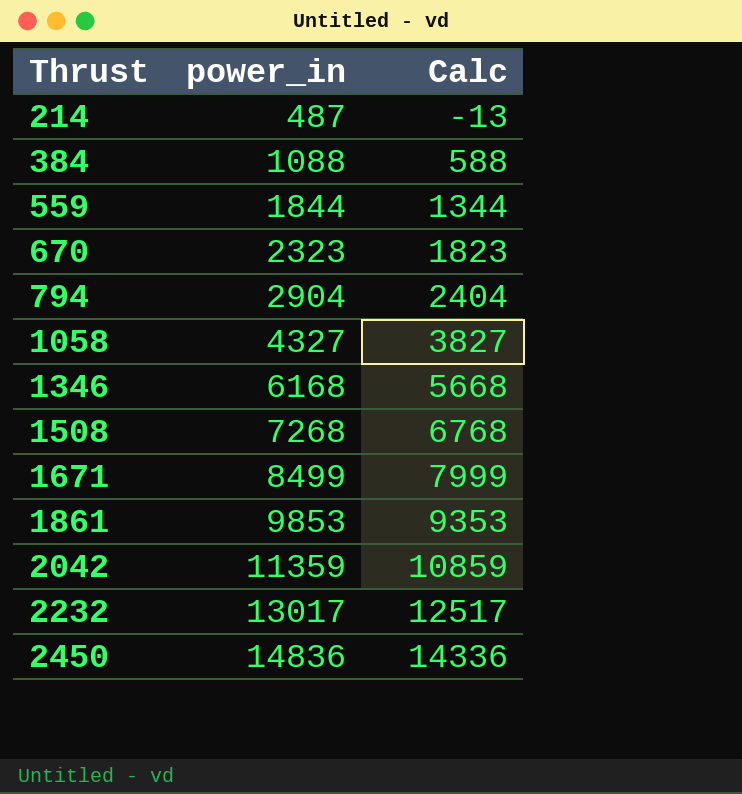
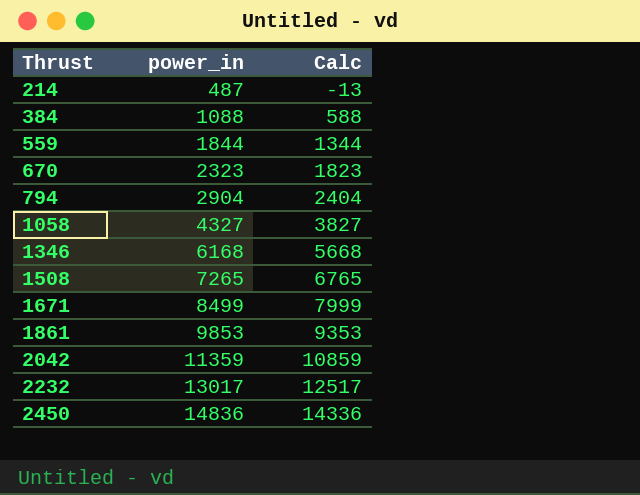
1508 | power_in: 7268 -> 7265
1508 | Calc: 6768 -> 6765

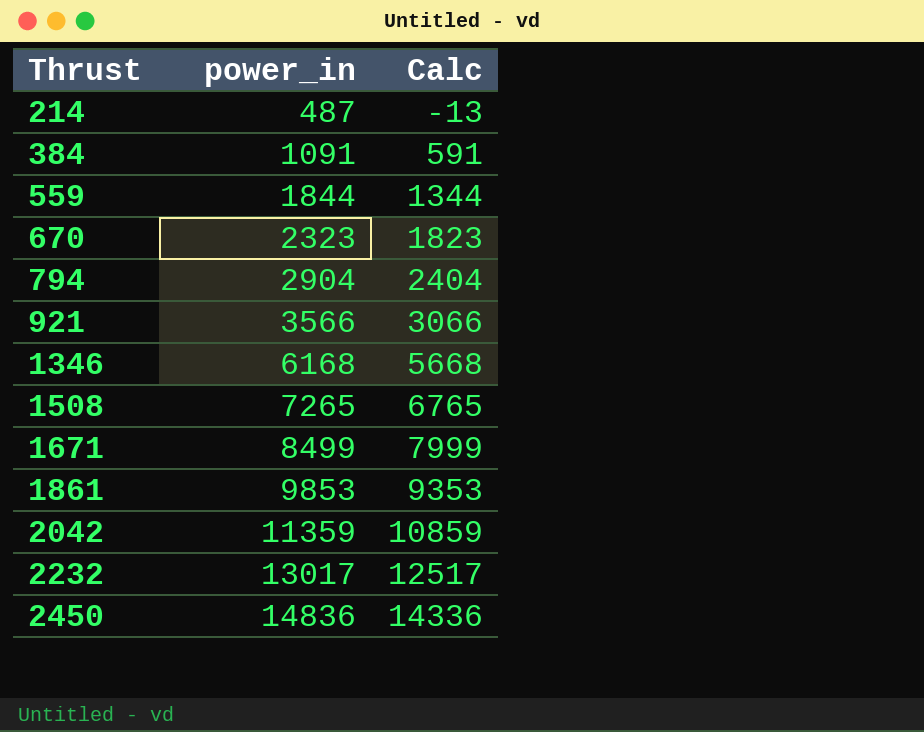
row 1058: 4327 | 3827 -> none
384 | power_in: 1088 -> 1091
384 | Calc: 588 -> 591
row 921: none -> 3566 | 3066

